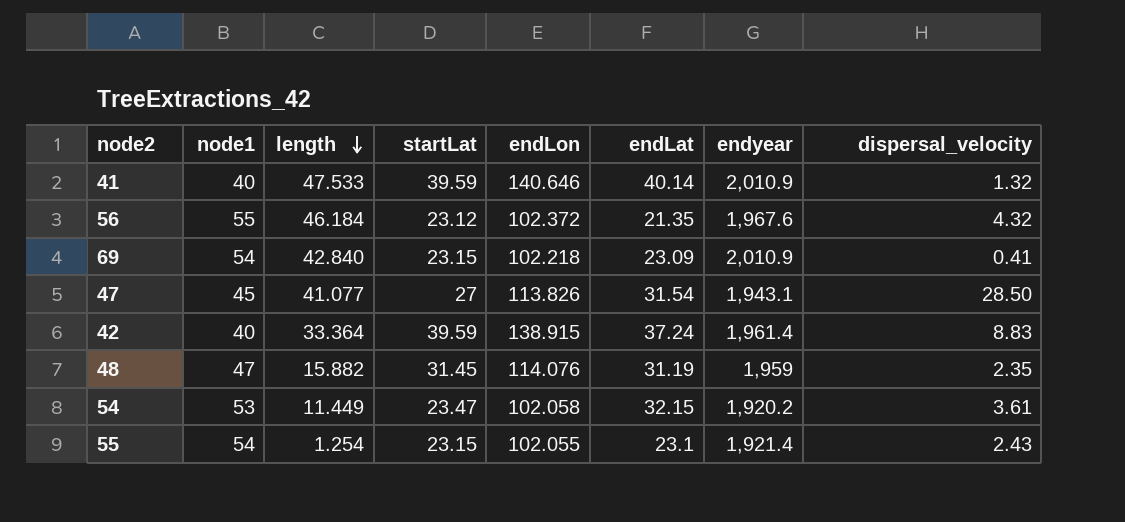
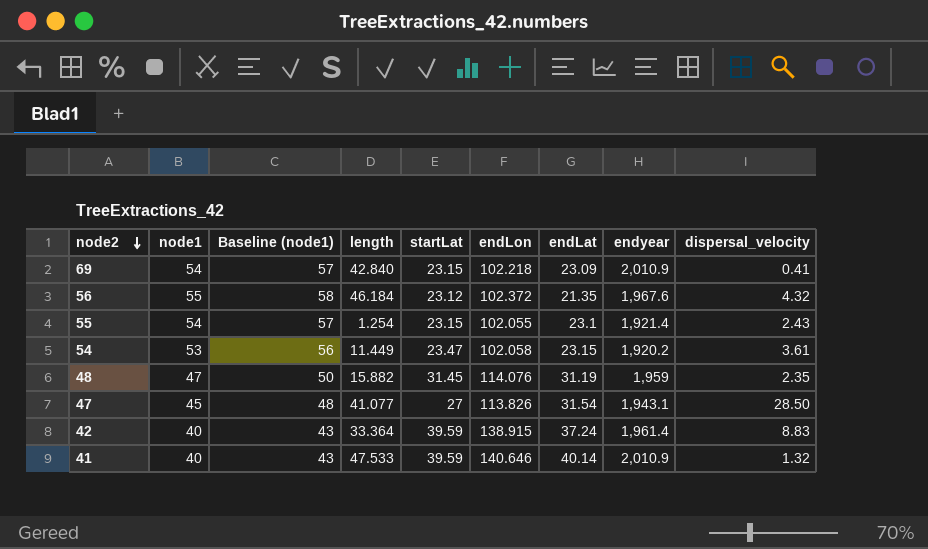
row order: length descending -> node2 descending
column Baseline (node1) | formula: none -> [node1] + 3
54 | endLat: 32.15 -> 23.15

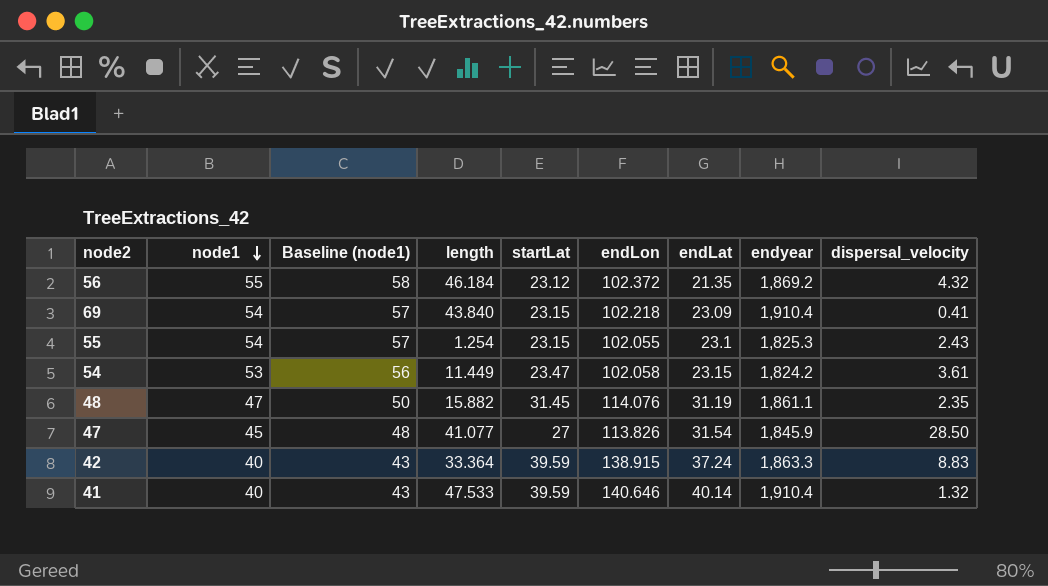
row order: node2 descending -> node1 descending
56 | endyear: 1,967.6 -> 1,869.2
69 | length: 42.840 -> 43.840
69 | endyear: 2,010.9 -> 1,910.4
55 | endyear: 1,921.4 -> 1,825.3
54 | endyear: 1,920.2 -> 1,824.2
48 | endyear: 1,959 -> 1,861.1
47 | endyear: 1,943.1 -> 1,845.9
42 | endyear: 1,961.4 -> 1,863.3
41 | endyear: 2,010.9 -> 1,910.4

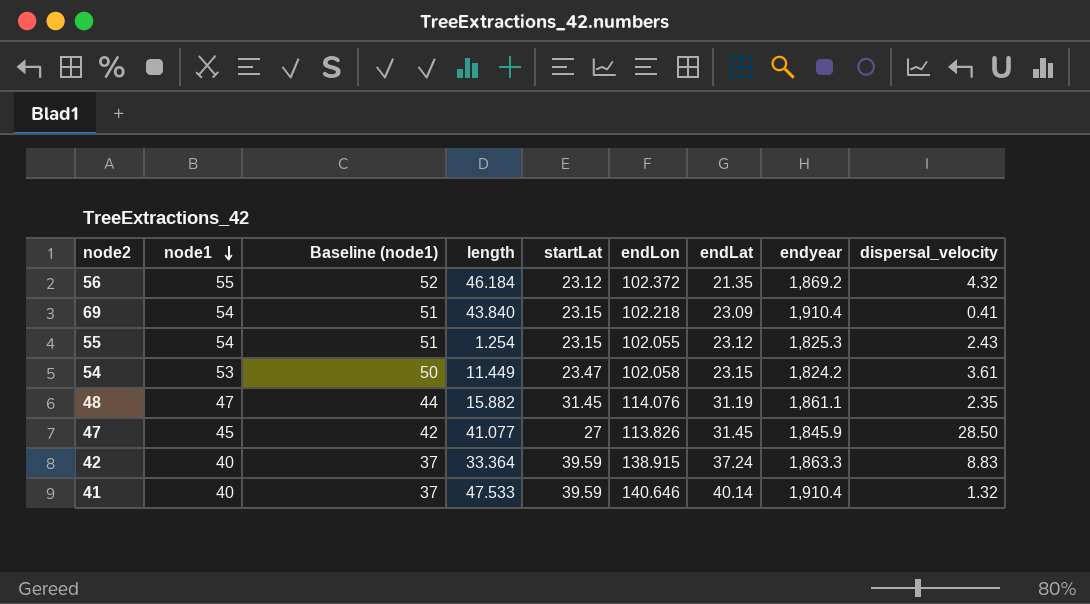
column Baseline (node1) | formula: [node1] + 3 -> [node1] - 3
55 | endLat: 23.1 -> 23.12
47 | endLat: 31.54 -> 31.45

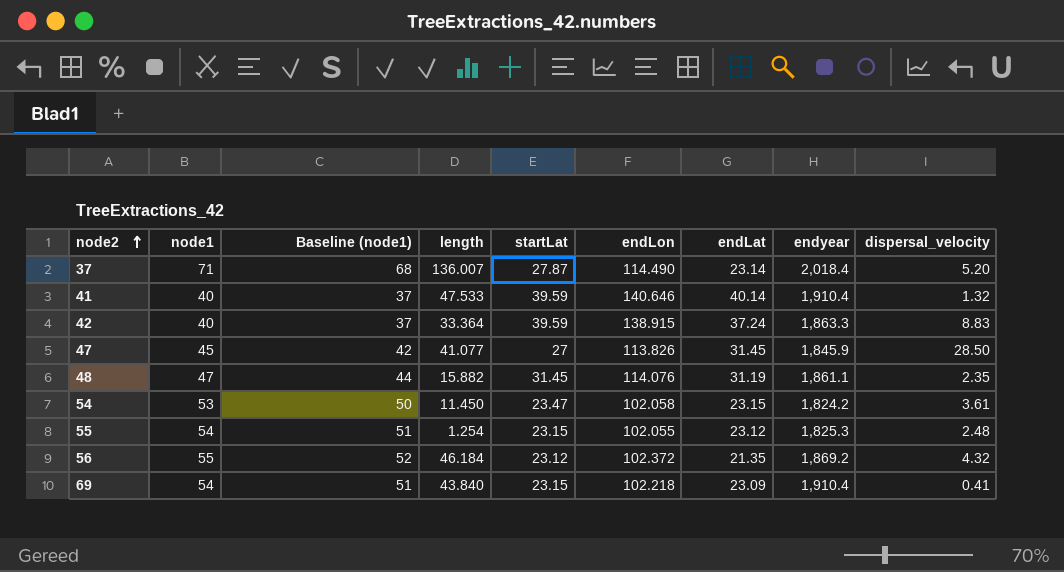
row order: node1 descending -> node2 ascending
row 37: none -> 71 | 68 | 136.007 | 27.87 | 114.490 | 23.14 | 2,018.4 | 5.20
54 | length: 11.449 -> 11.450
55 | dispersal_velocity: 2.43 -> 2.48

